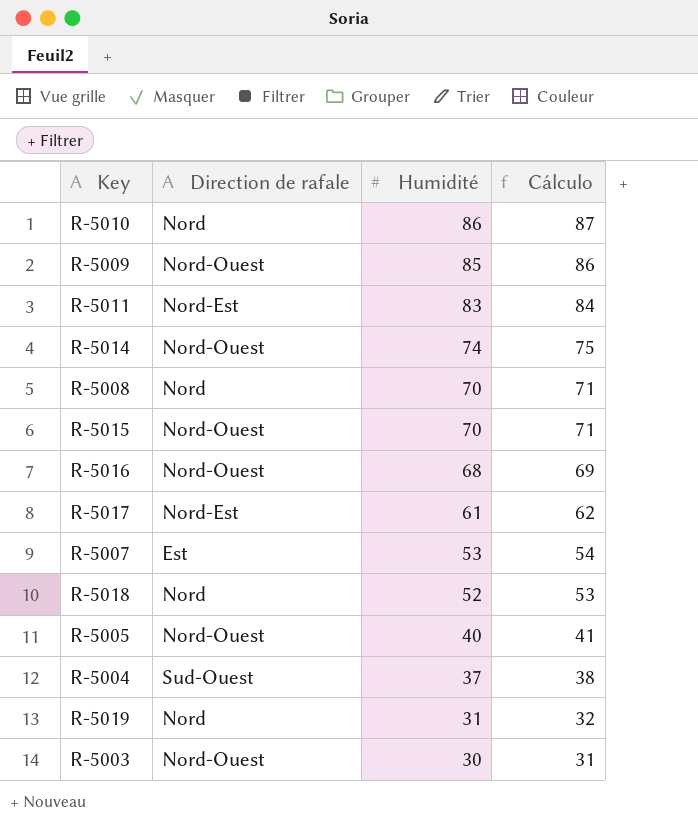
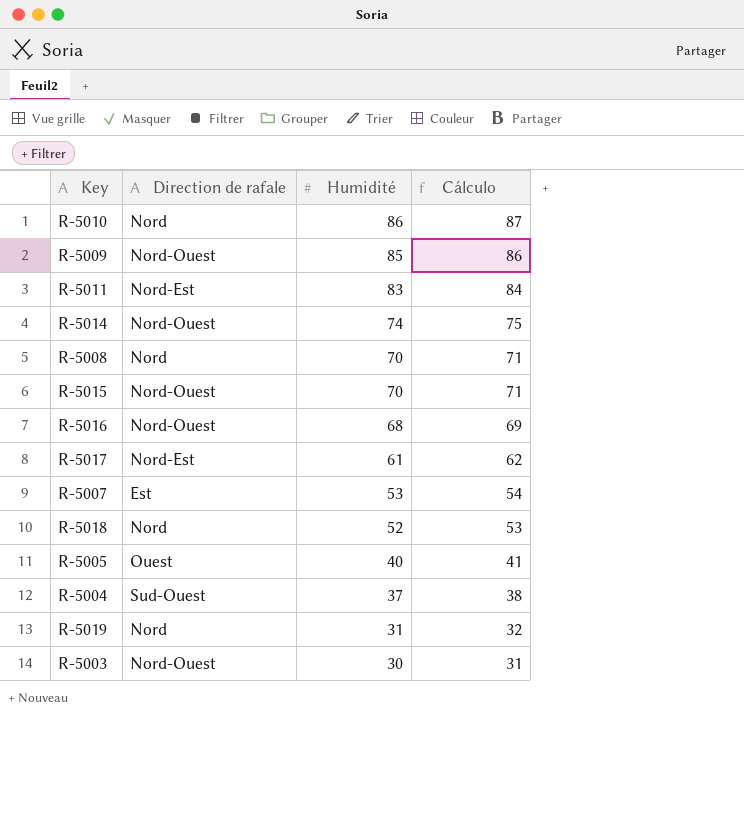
R-5005 | Direction de rafale: Nord-Ouest -> Ouest

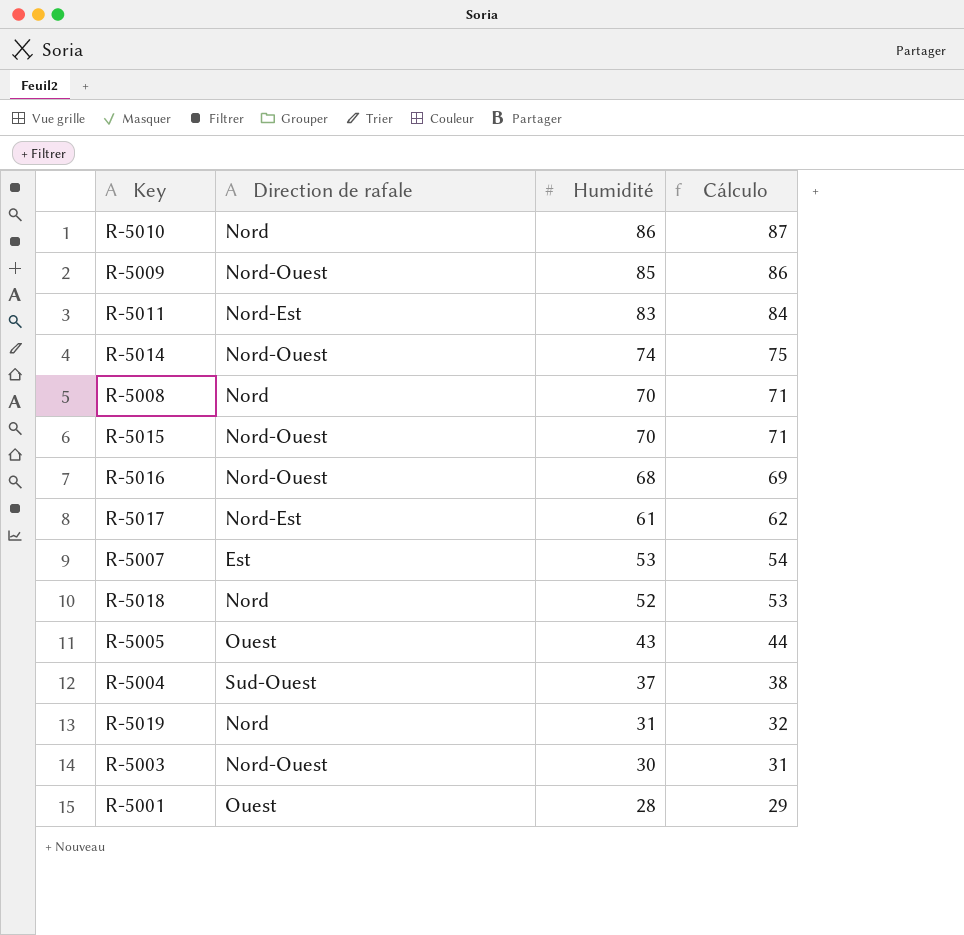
R-5005 | Humidité: 40 -> 43
R-5005 | Cálculo: 41 -> 44
row R-5001: none -> Ouest | 28 | 29

